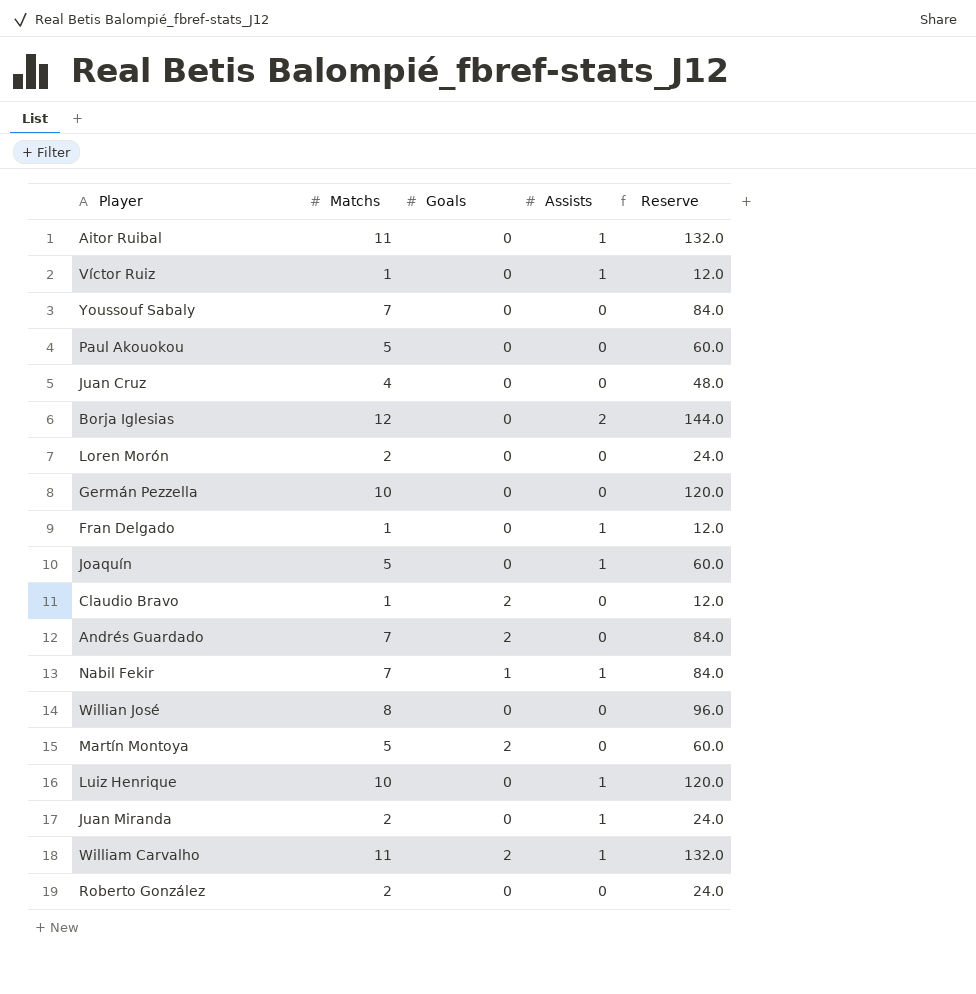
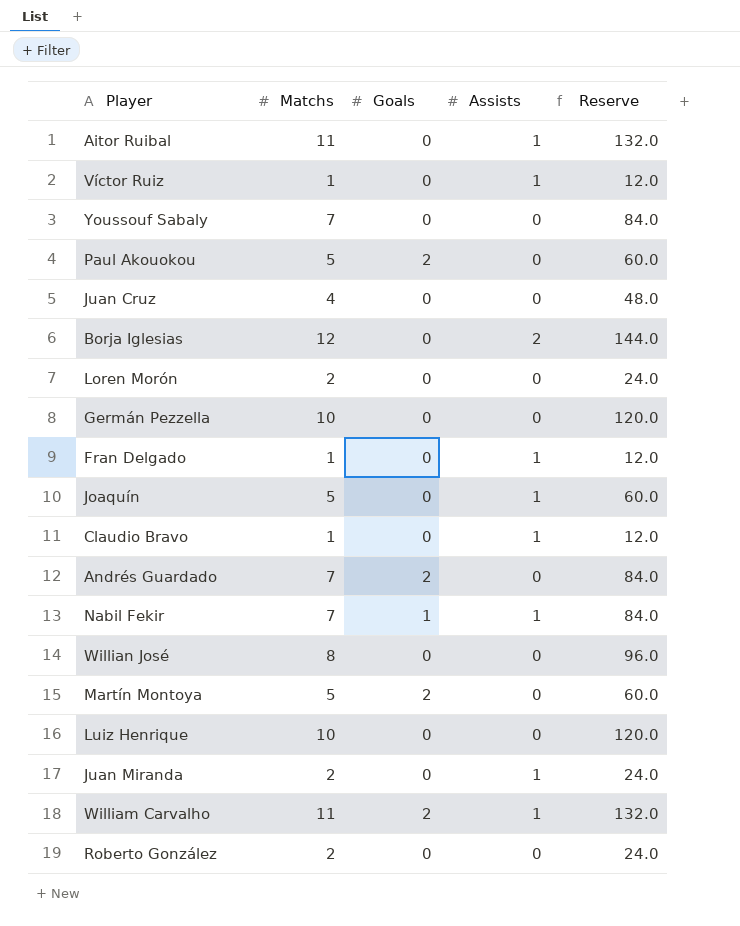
Paul Akouokou | Goals: 0 -> 2
Claudio Bravo | Goals: 2 -> 0
Claudio Bravo | Assists: 0 -> 1
Luiz Henrique | Assists: 1 -> 0

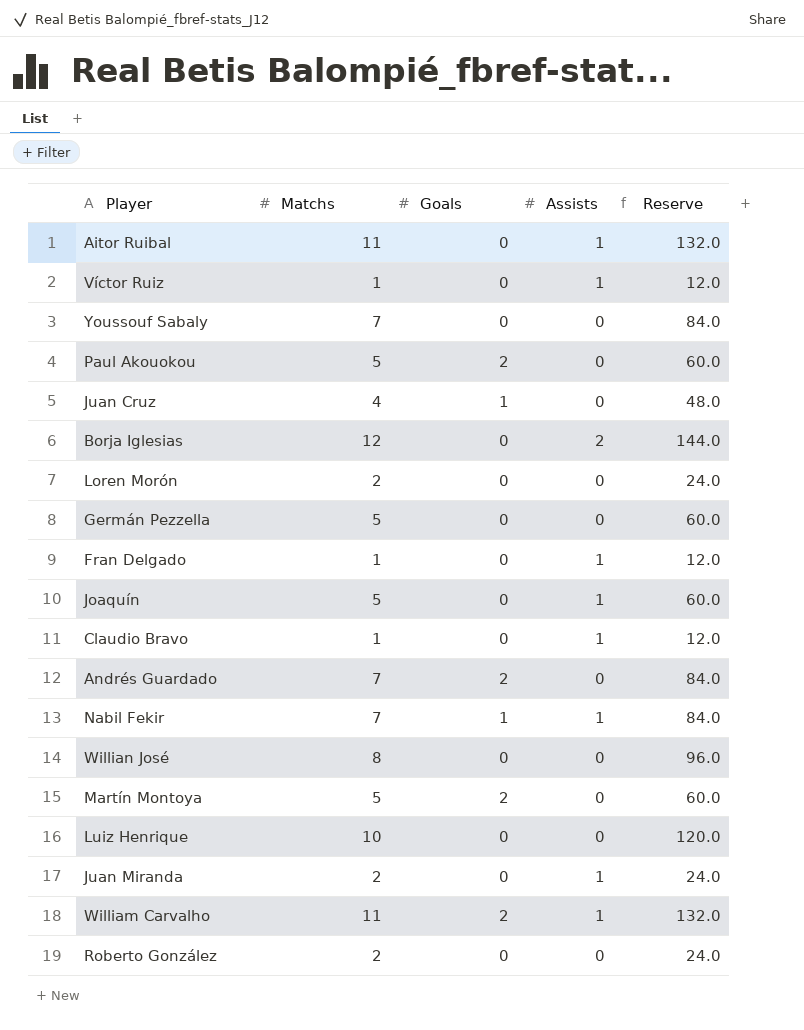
Juan Cruz | Goals: 0 -> 1
Germán Pezzella | Matchs: 10 -> 5
Germán Pezzella | Reserve: 120.0 -> 60.0

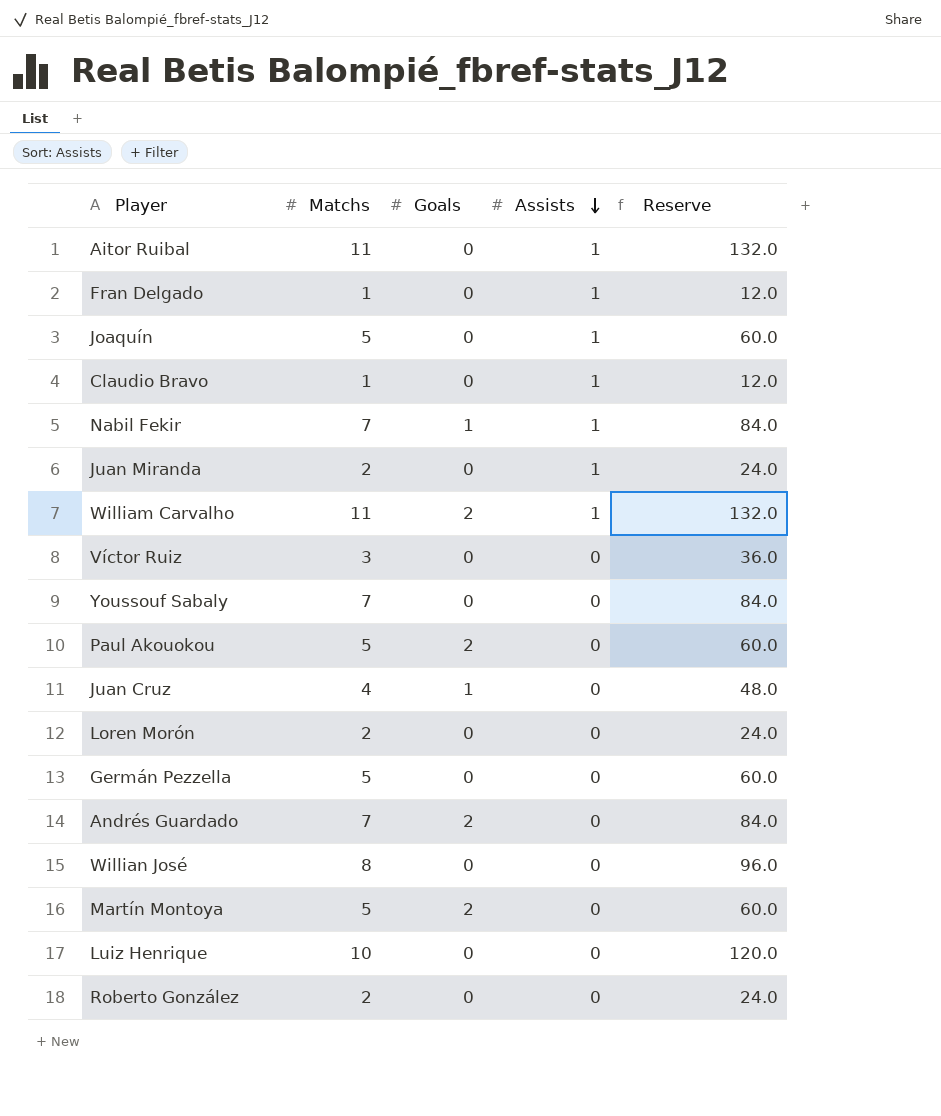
row order: none -> Assists descending
row Borja Iglesias: 12 | 0 | 2 | 144.0 -> none
Víctor Ruiz | Matchs: 1 -> 3
Víctor Ruiz | Assists: 1 -> 0
Víctor Ruiz | Reserve: 12.0 -> 36.0

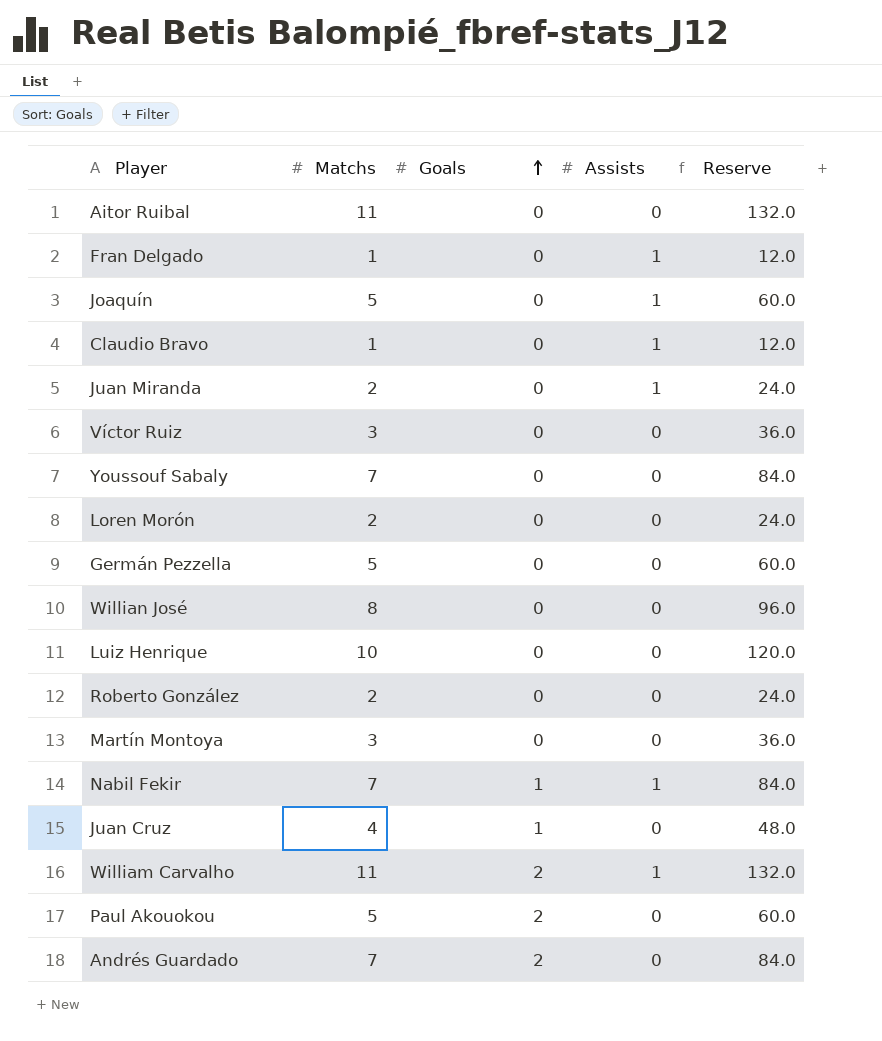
row order: Assists descending -> Goals ascending
Aitor Ruibal | Assists: 1 -> 0
Martín Montoya | Matchs: 5 -> 3
Martín Montoya | Goals: 2 -> 0
Martín Montoya | Reserve: 60.0 -> 36.0

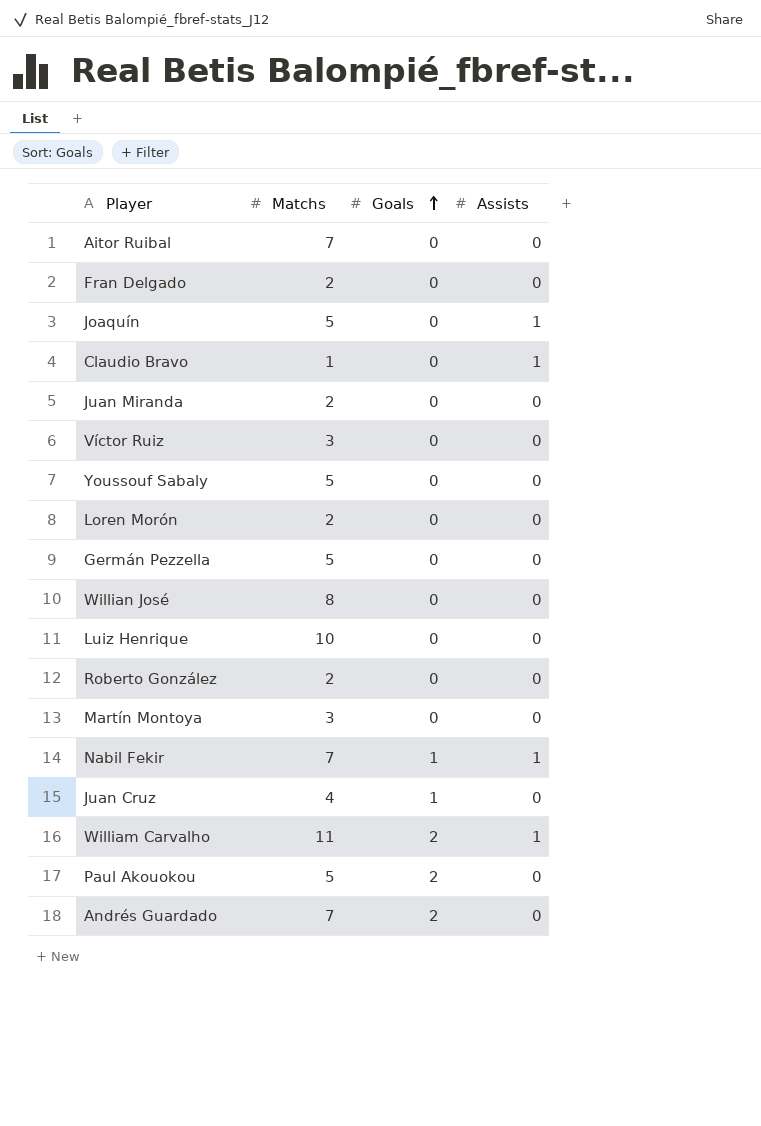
column Reserve | formula: [Matchs] * 12 -> none
Aitor Ruibal | Matchs: 11 -> 7
Fran Delgado | Matchs: 1 -> 2
Fran Delgado | Assists: 1 -> 0
Juan Miranda | Assists: 1 -> 0
Youssouf Sabaly | Matchs: 7 -> 5

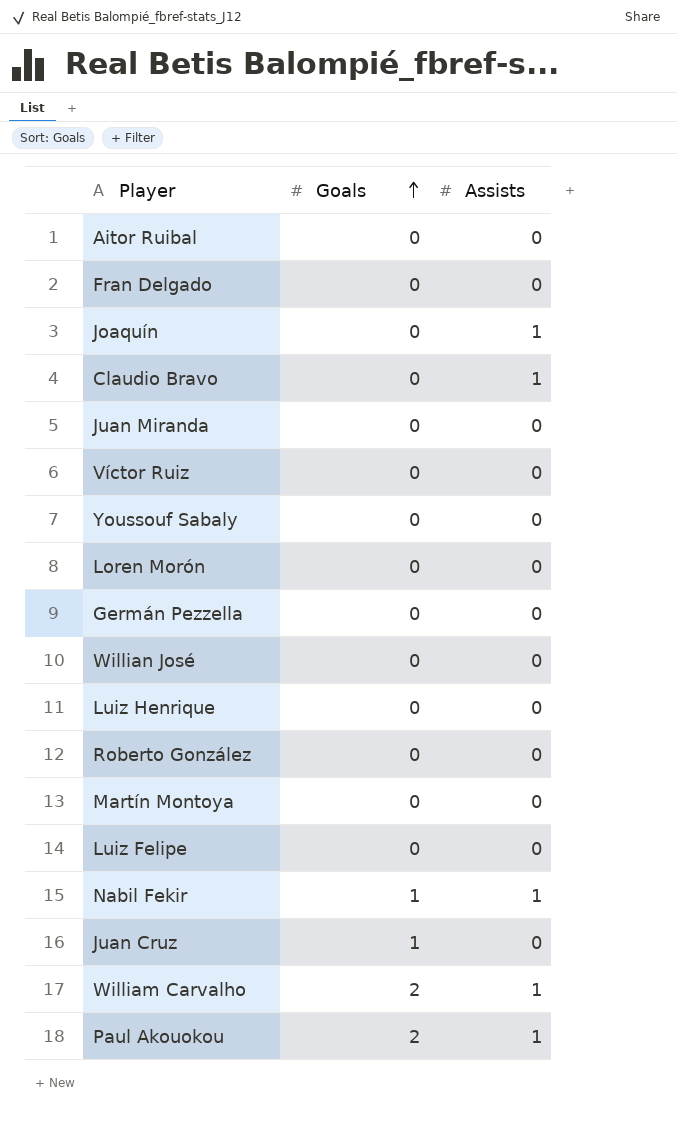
column Matchs | position: 2 -> none
row Andrés Guardado: 7 | 2 | 0 -> none
row Luiz Felipe: none -> 0 | 0
Paul Akouokou | Assists: 0 -> 1

